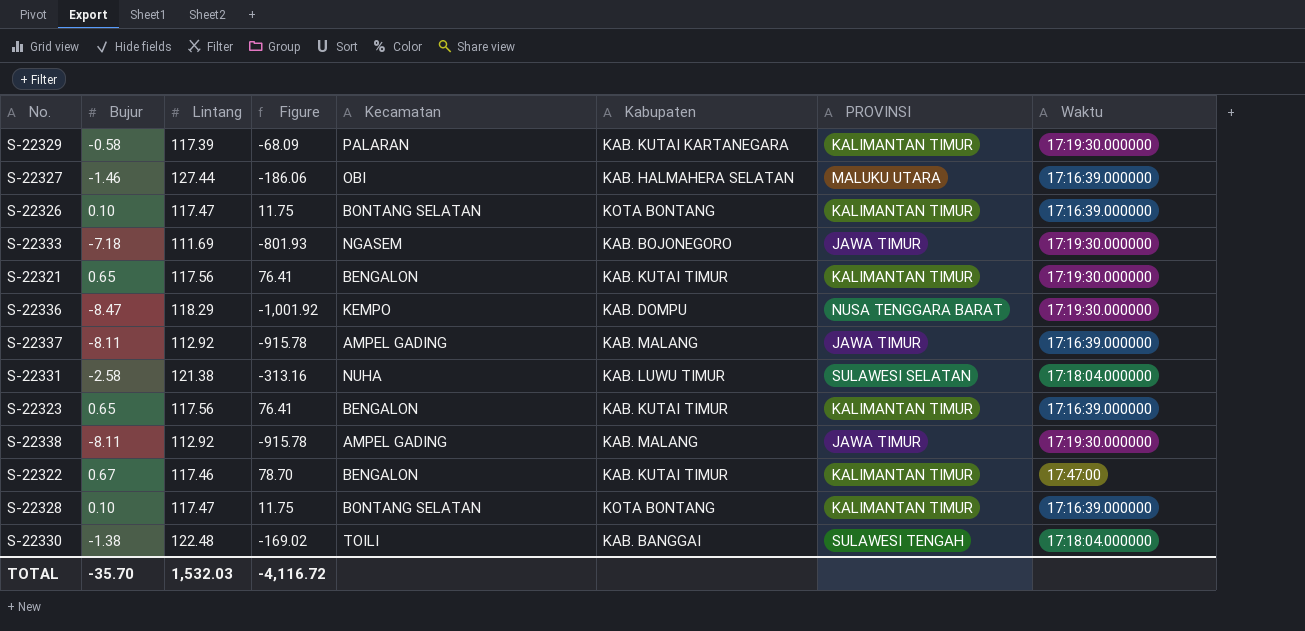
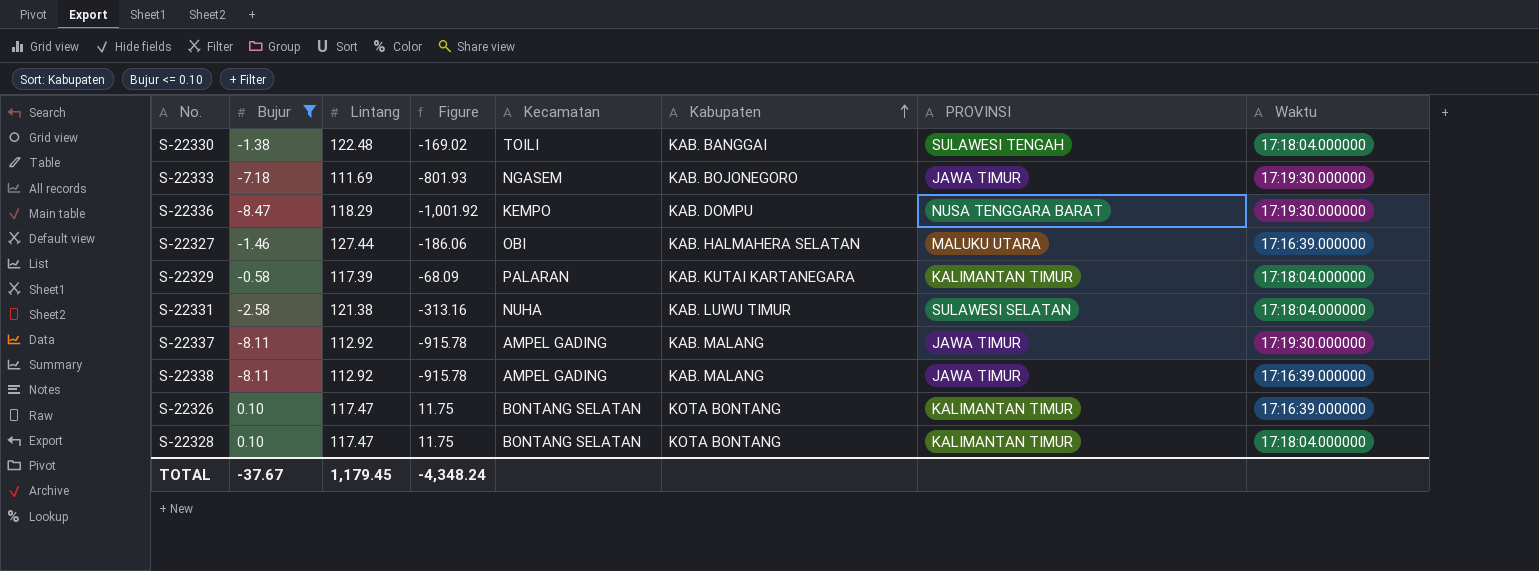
filter: none -> Bujur <= 0.10
row order: none -> Kabupaten ascending
S-22329 | Waktu: 17:19:30.000000 -> 17:18:04.000000
S-22337 | Waktu: 17:16:39.000000 -> 17:19:30.000000
S-22338 | Waktu: 17:19:30.000000 -> 17:16:39.000000
S-22328 | Waktu: 17:16:39.000000 -> 17:18:04.000000
TOTAL | Bujur: -35.70 -> -37.67
TOTAL | Lintang: 1,532.03 -> 1,179.45
TOTAL | Figure: -4,116.72 -> -4,348.24

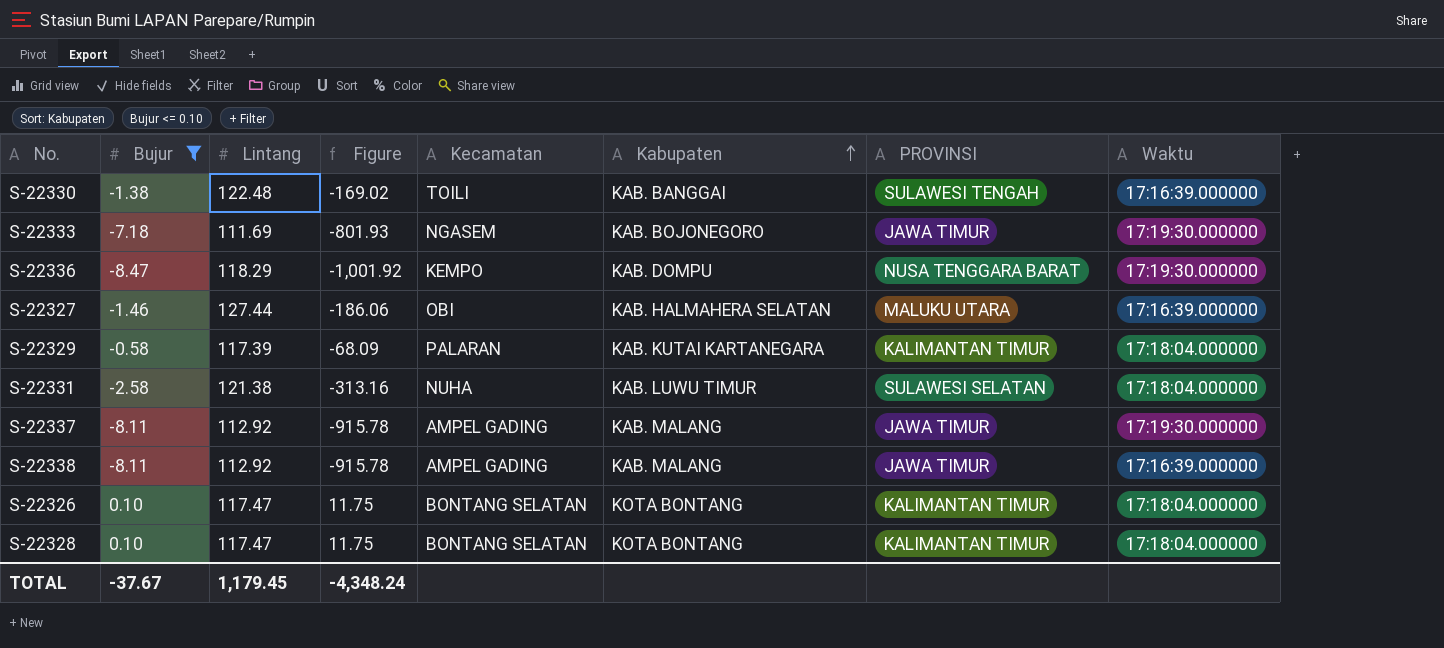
S-22330 | Waktu: 17:18:04.000000 -> 17:16:39.000000
S-22326 | Waktu: 17:16:39.000000 -> 17:18:04.000000

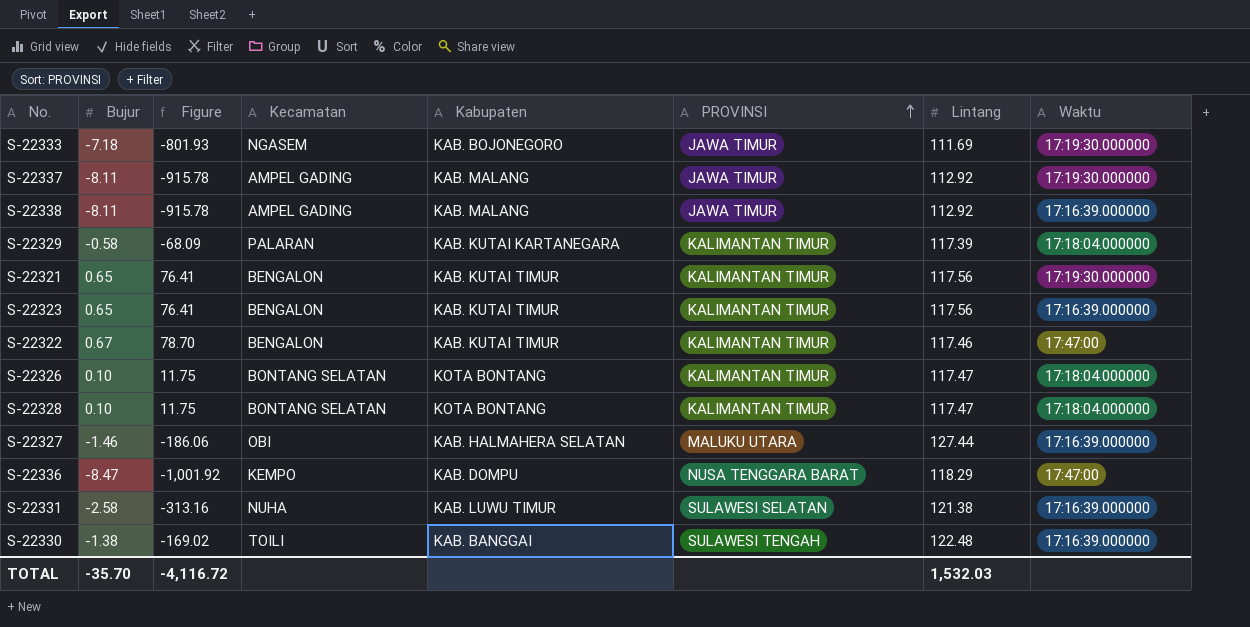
filter: Bujur <= 0.10 -> none
row order: Kabupaten ascending -> PROVINSI ascending
column Lintang | position: 3 -> 7
S-22336 | Waktu: 17:19:30.000000 -> 17:47:00
S-22331 | Waktu: 17:18:04.000000 -> 17:16:39.000000
TOTAL | Bujur: -37.67 -> -35.70
TOTAL | Figure: -4,348.24 -> -4,116.72
TOTAL | Lintang: 1,179.45 -> 1,532.03

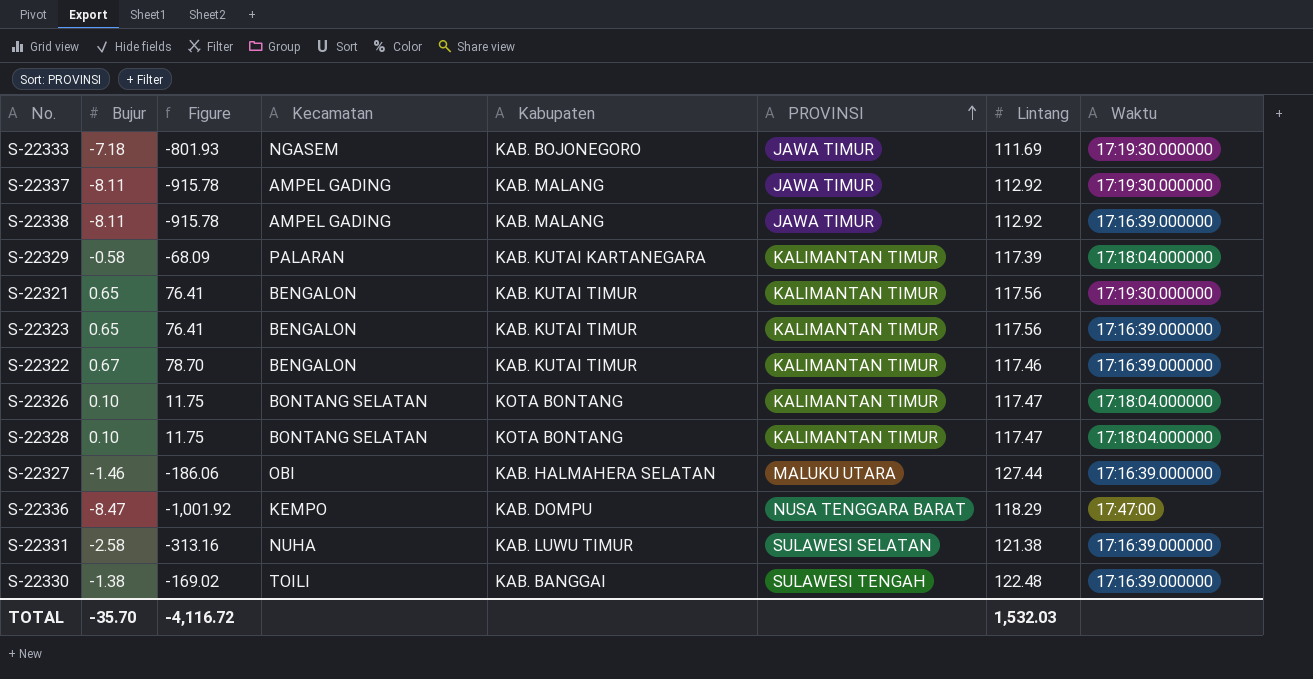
S-22322 | Waktu: 17:47:00 -> 17:16:39.000000

